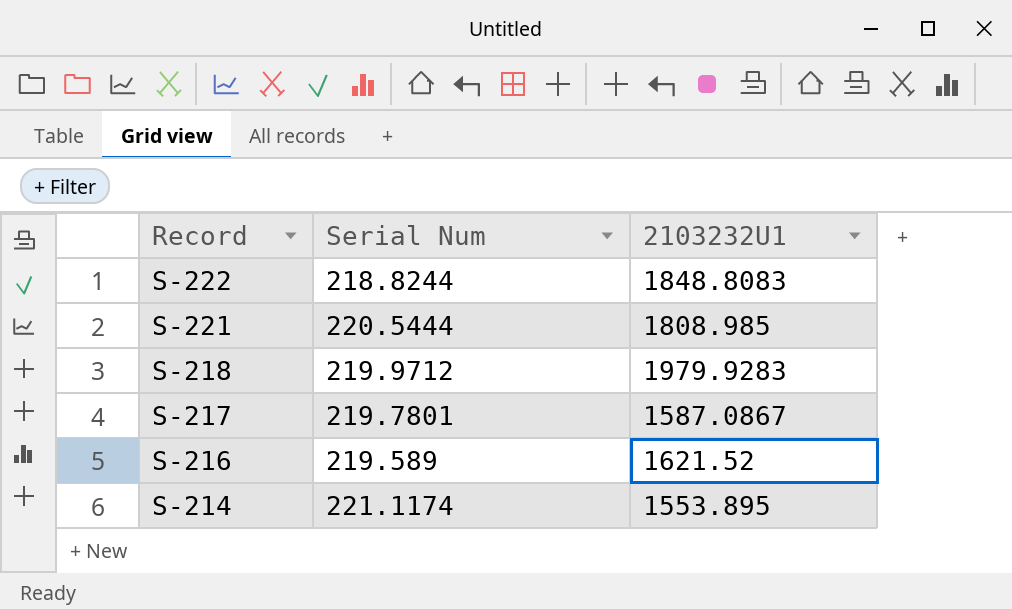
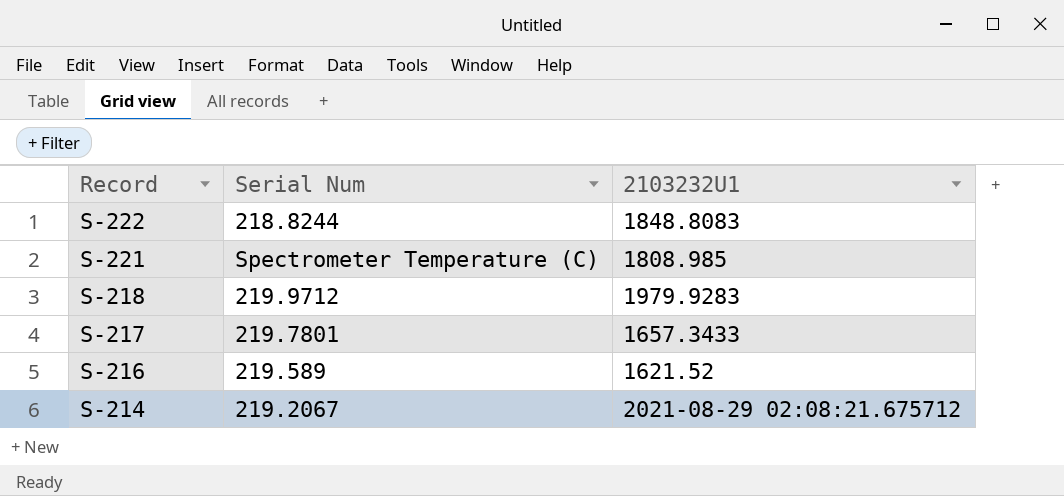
S-221 | Serial Num: 220.5444 -> Spectrometer Temperature (C)
S-217 | 2103232U1: 1587.0867 -> 1657.3433
S-214 | Serial Num: 221.1174 -> 219.2067
S-214 | 2103232U1: 1553.895 -> 2021-08-29 02:08:21.675712

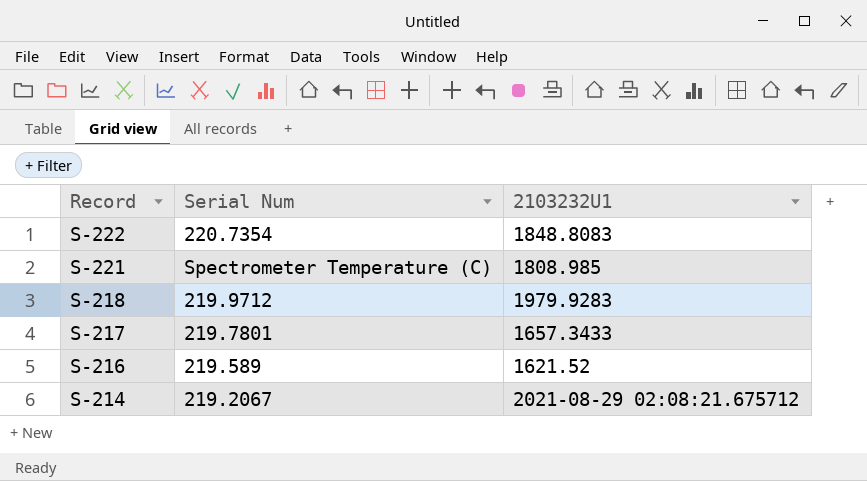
S-222 | Serial Num: 218.8244 -> 220.7354

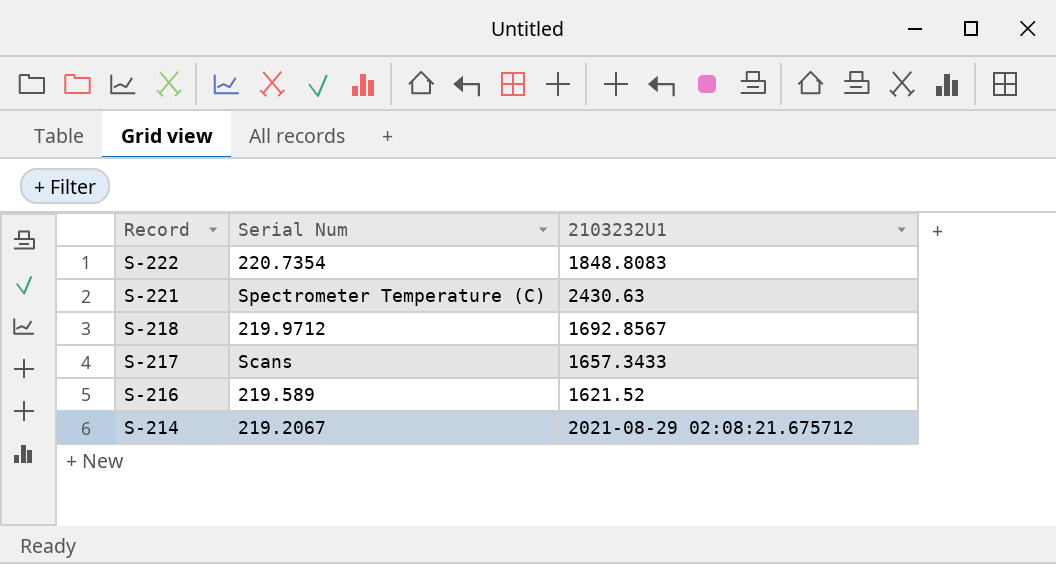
S-221 | 2103232U1: 1808.985 -> 2430.63
S-218 | 2103232U1: 1979.9283 -> 1692.8567
S-217 | Serial Num: 219.7801 -> Scans

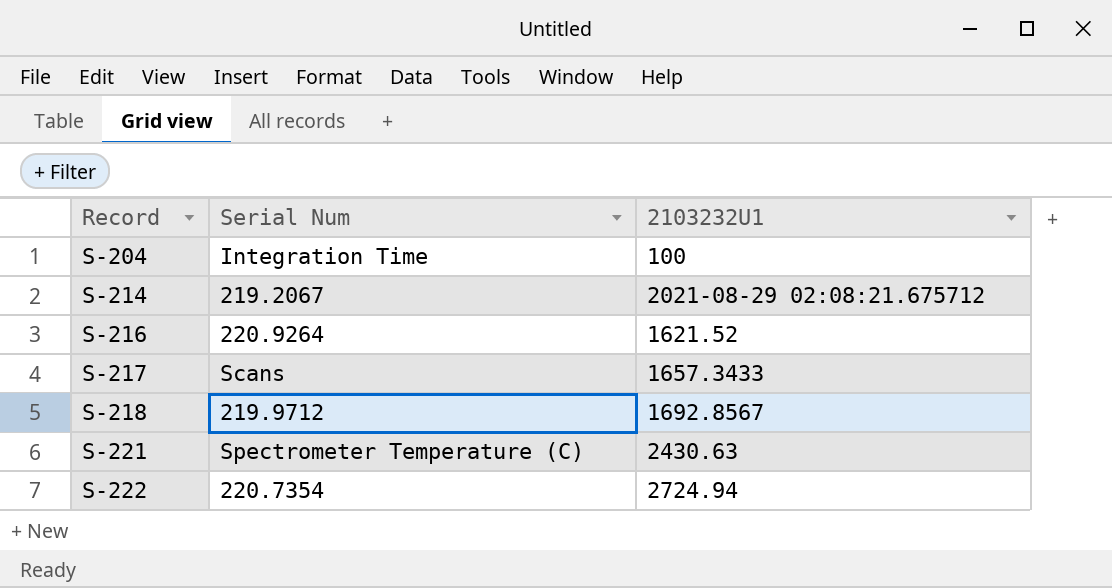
row order: Record descending -> Record ascending
row S-204: none -> Integration Time | 100
S-216 | Serial Num: 219.589 -> 220.9264
S-222 | 2103232U1: 1848.8083 -> 2724.94

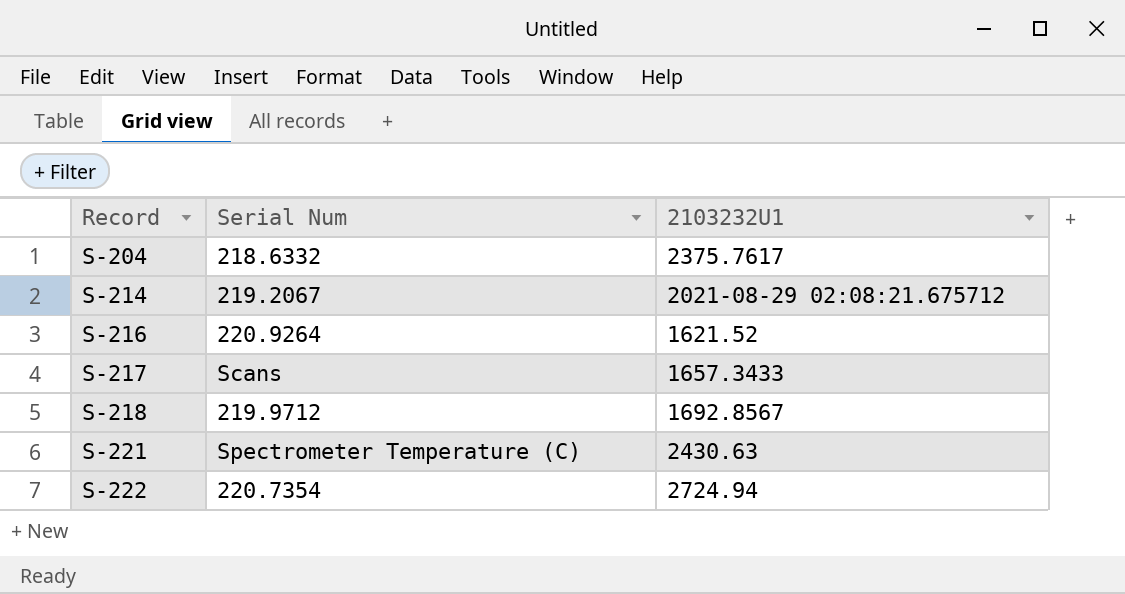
S-204 | Serial Num: Integration Time -> 218.6332
S-204 | 2103232U1: 100 -> 2375.7617

